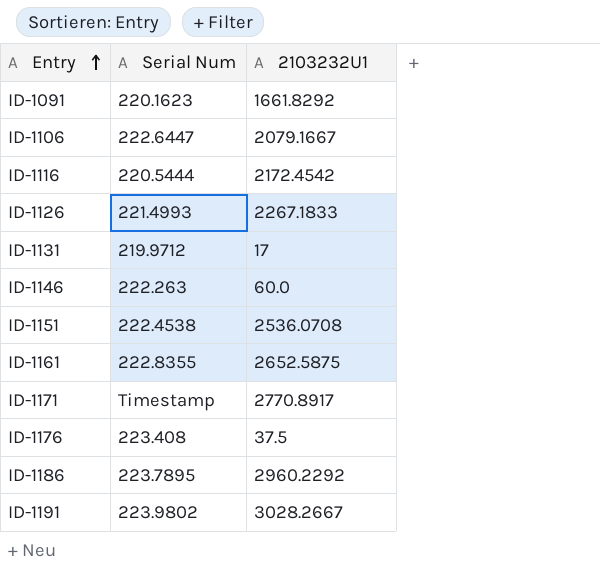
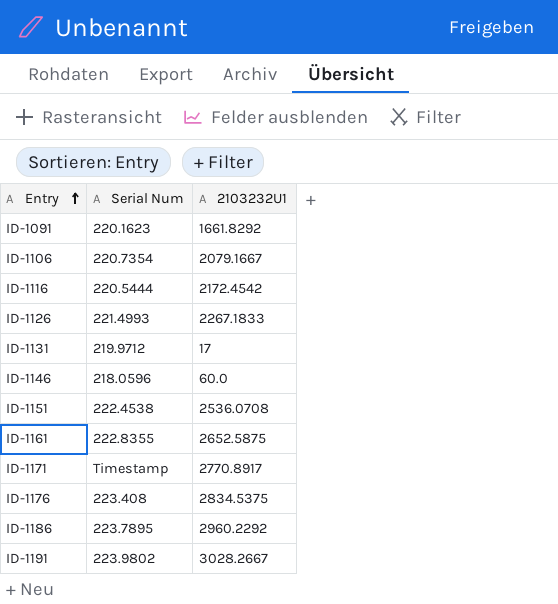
ID-1106 | Serial Num: 222.6447 -> 220.7354
ID-1146 | Serial Num: 222.263 -> 218.0596
ID-1176 | 2103232U1: 37.5 -> 2834.5375

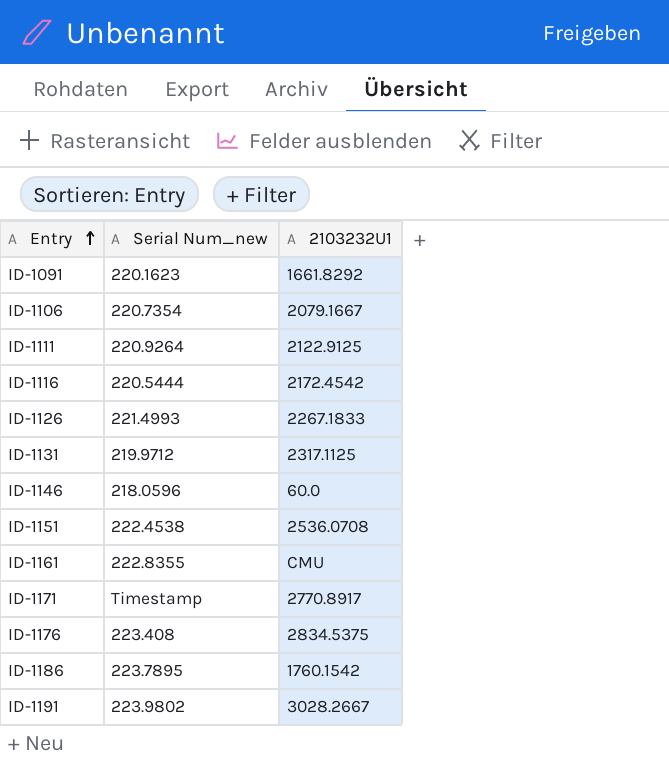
column name: Serial Num -> Serial Num_new
row ID-1111: none -> 220.9264 | 2122.9125
ID-1131 | 2103232U1: 17 -> 2317.1125
ID-1161 | 2103232U1: 2652.5875 -> CMU
ID-1186 | 2103232U1: 2960.2292 -> 1760.1542

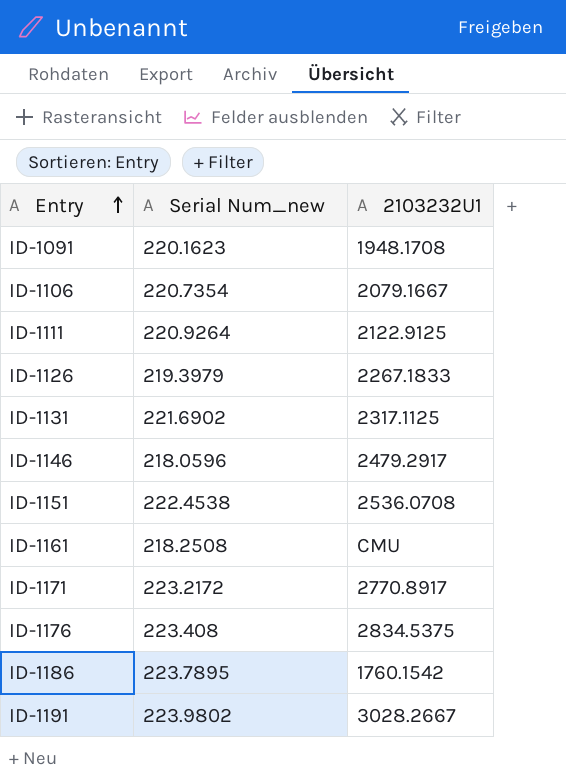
row ID-1116: 220.5444 | 2172.4542 -> none
ID-1091 | 2103232U1: 1661.8292 -> 1948.1708
ID-1126 | Serial Num_new: 221.4993 -> 219.3979
ID-1131 | Serial Num_new: 219.9712 -> 221.6902
ID-1146 | 2103232U1: 60.0 -> 2479.2917
ID-1161 | Serial Num_new: 222.8355 -> 218.2508
ID-1171 | Serial Num_new: Timestamp -> 223.2172

